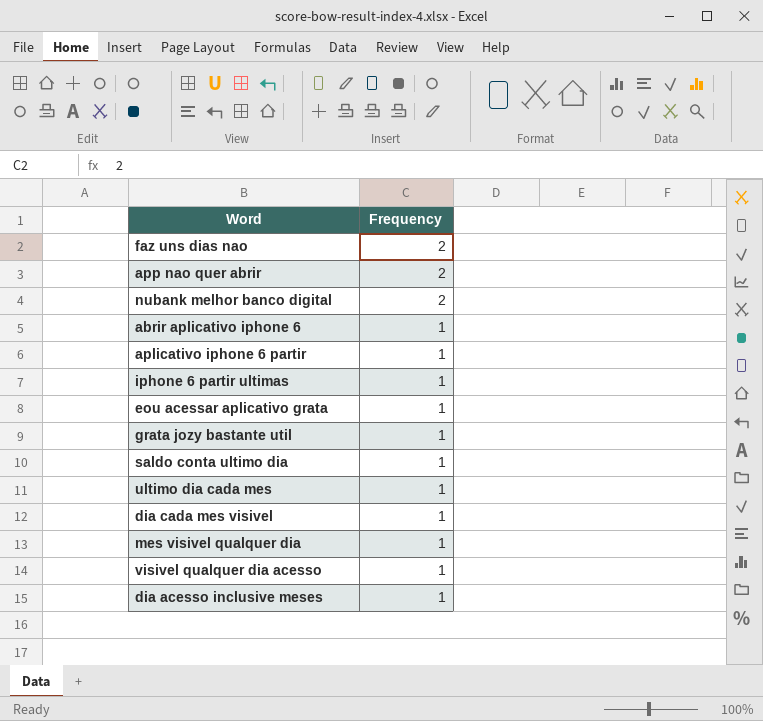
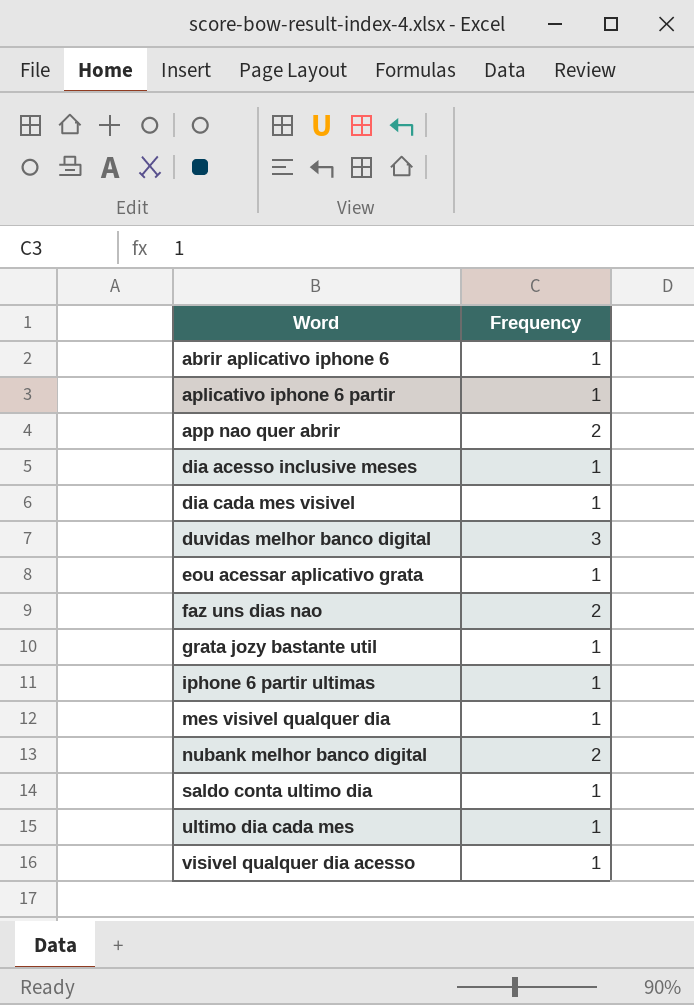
row order: Frequency descending -> Word ascending
row duvidas melhor banco digital: none -> 3

